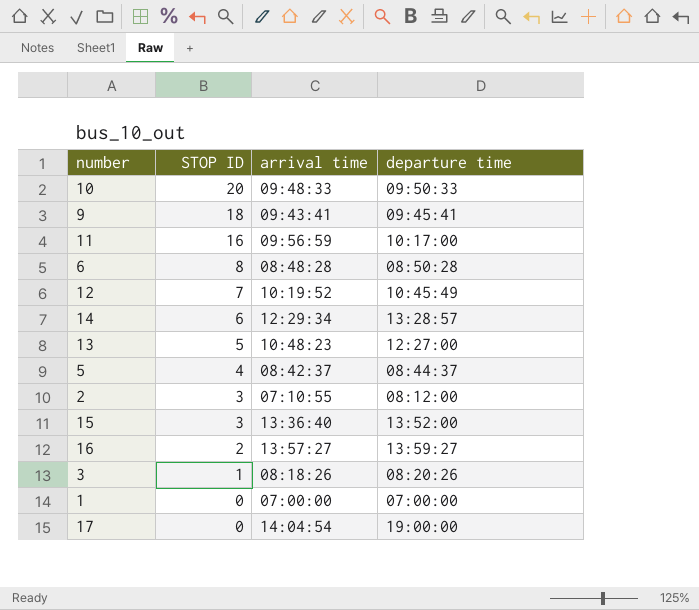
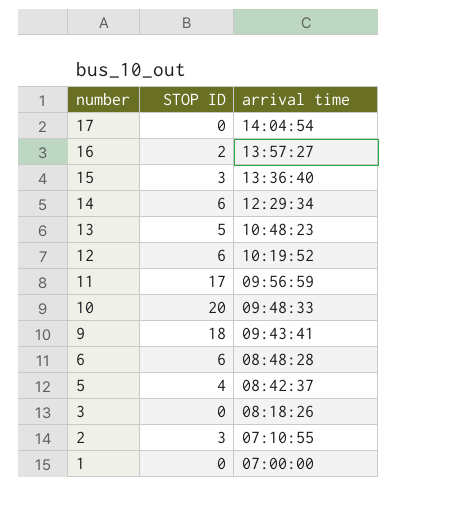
row order: STOP ID descending -> number descending
column departure time | position: 4 -> none
12 | STOP ID: 7 -> 6
11 | STOP ID: 16 -> 17
6 | STOP ID: 8 -> 6
3 | STOP ID: 1 -> 0

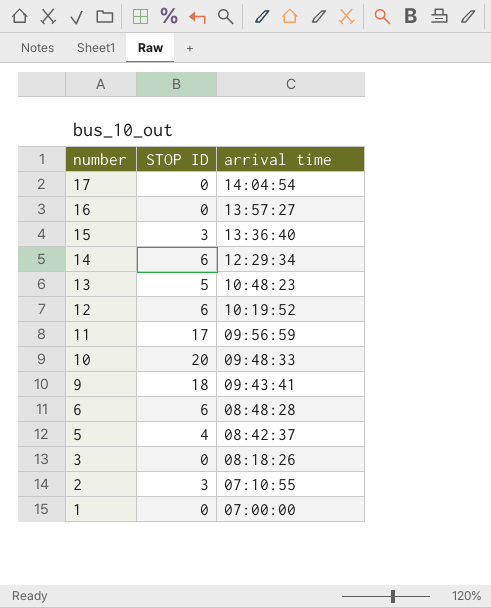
16 | STOP ID: 2 -> 0

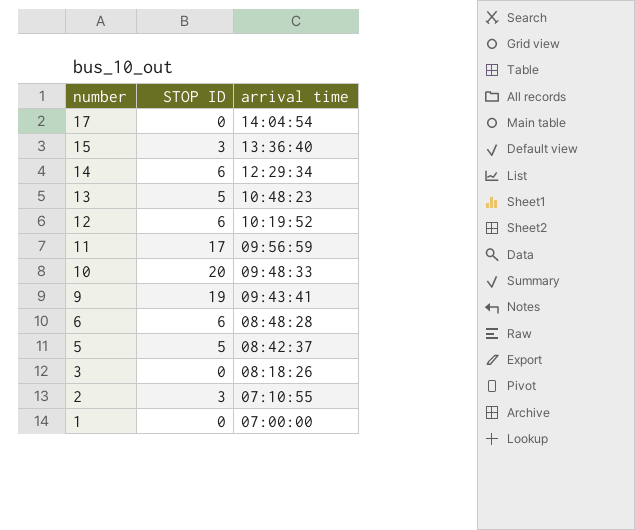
row 16: 0 | 13:57:27 -> none
9 | STOP ID: 18 -> 19
5 | STOP ID: 4 -> 5

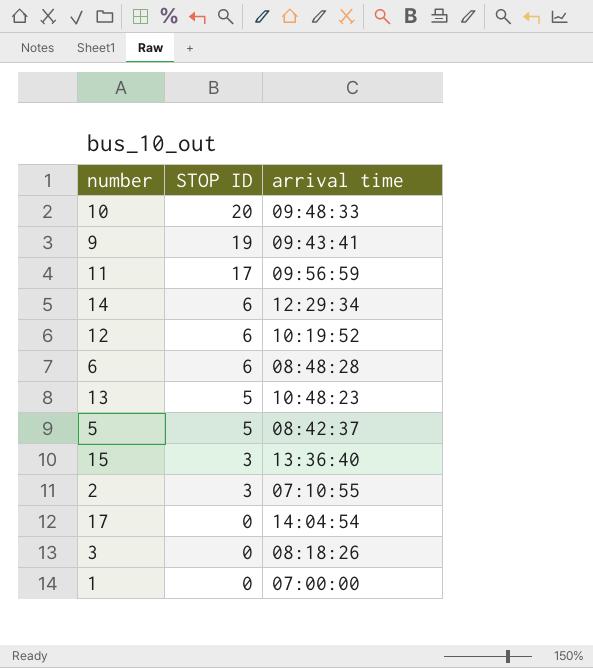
row order: number descending -> STOP ID descending

